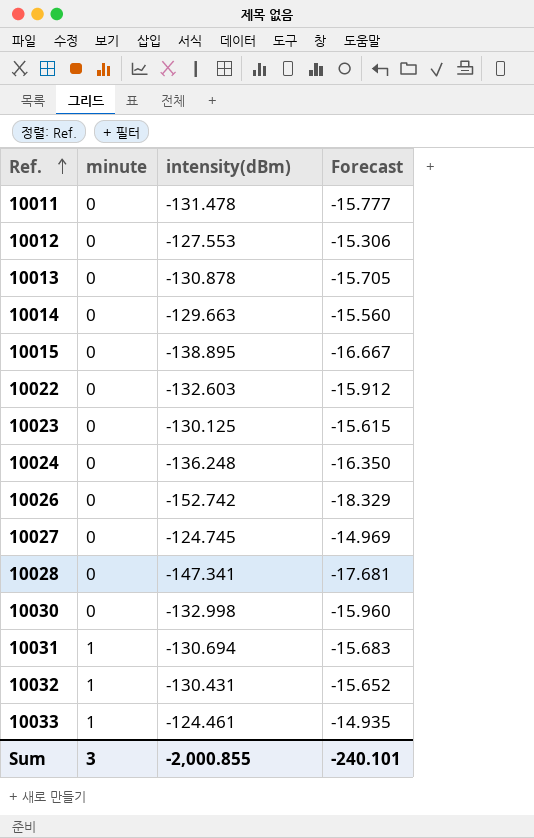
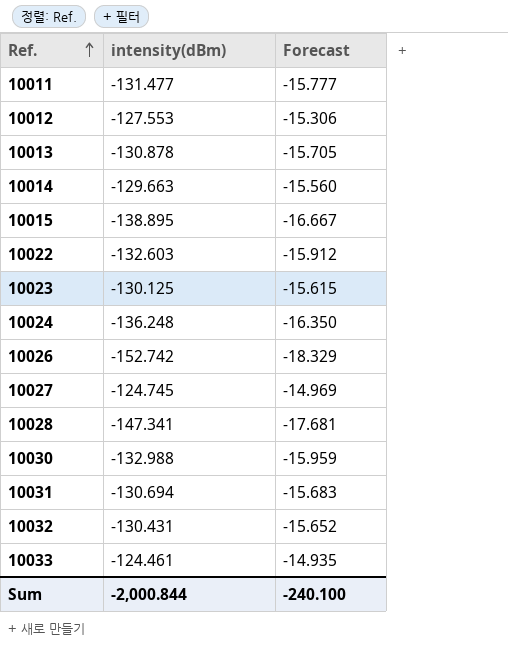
column minute | position: 2 -> none
10011 | intensity(dBm): -131.478 -> -131.477
10030 | intensity(dBm): -132.998 -> -132.988
10030 | Forecast: -15.960 -> -15.959
Sum | intensity(dBm): -2,000.855 -> -2,000.844
Sum | Forecast: -240.101 -> -240.100

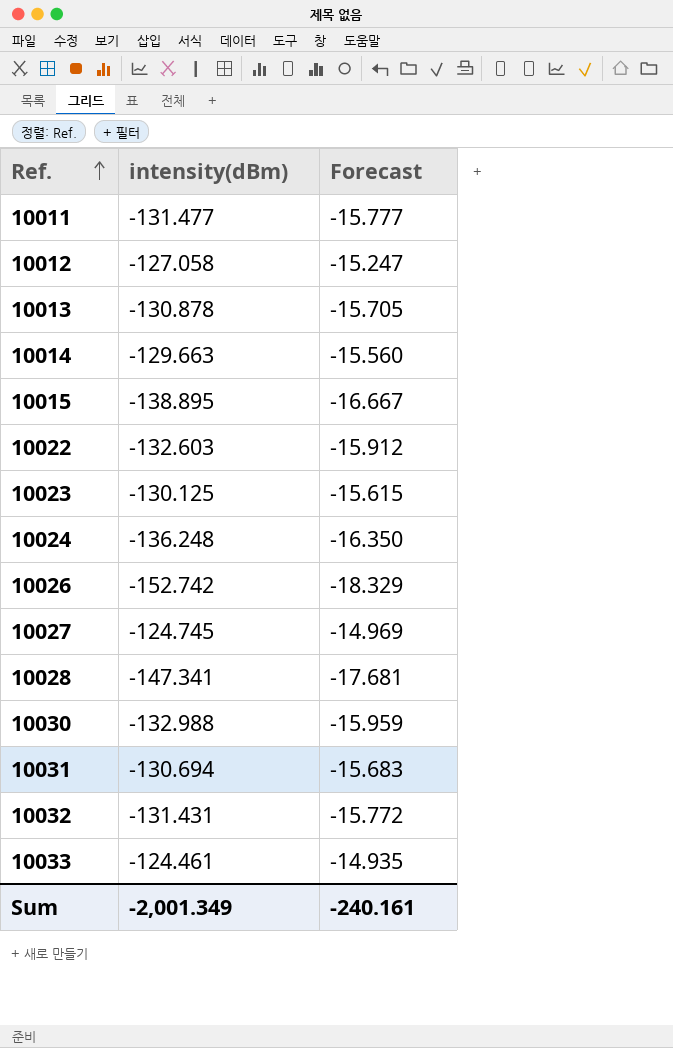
10012 | intensity(dBm): -127.553 -> -127.058
10012 | Forecast: -15.306 -> -15.247
10032 | intensity(dBm): -130.431 -> -131.431
10032 | Forecast: -15.652 -> -15.772
Sum | intensity(dBm): -2,000.844 -> -2,001.349
Sum | Forecast: -240.100 -> -240.161

